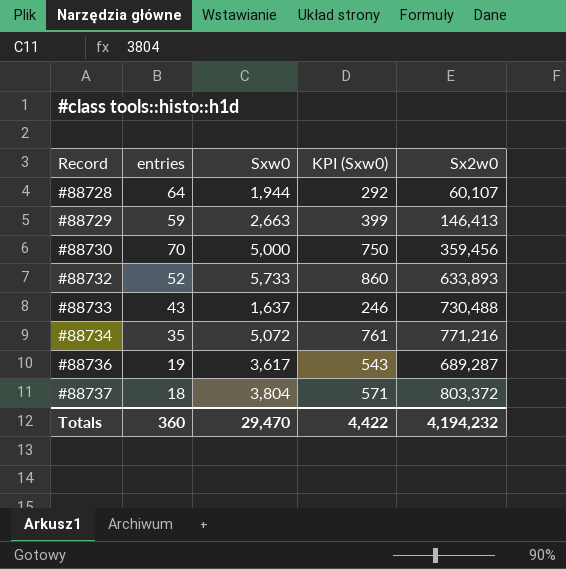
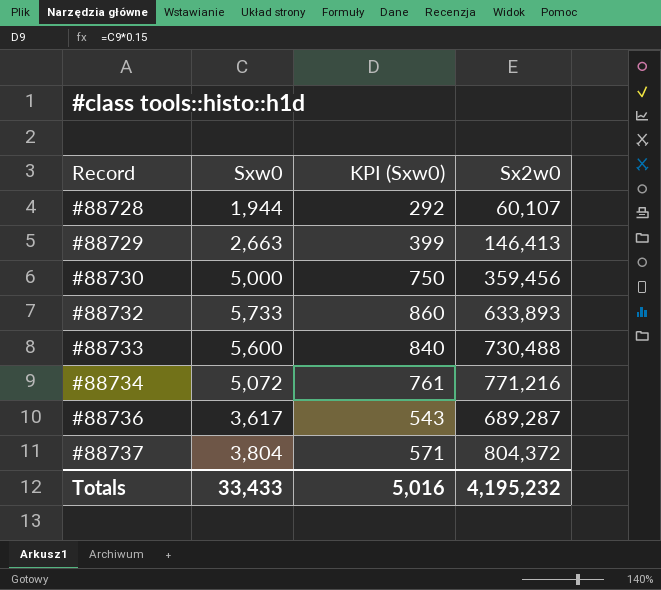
column entries | position: 2 -> none
#88733 | Sxw0: 1,637 -> 5,600
#88733 | KPI (Sxw0): 246 -> 840
#88737 | Sx2w0: 803,372 -> 804,372
Totals | Sxw0: 29,470 -> 33,433
Totals | KPI (Sxw0): 4,422 -> 5,016
Totals | Sx2w0: 4,194,232 -> 4,195,232

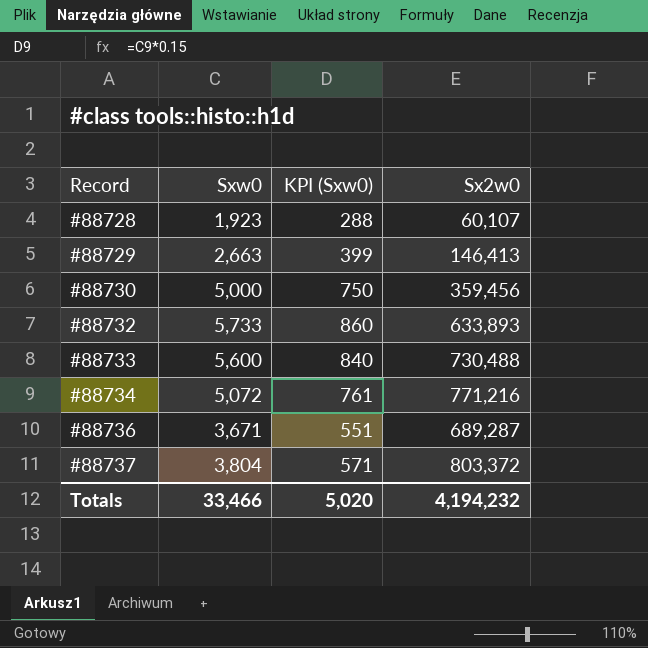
#88728 | Sxw0: 1,944 -> 1,923
#88728 | KPI (Sxw0): 292 -> 288
#88736 | Sxw0: 3,617 -> 3,671
#88736 | KPI (Sxw0): 543 -> 551
#88737 | Sx2w0: 804,372 -> 803,372
Totals | Sxw0: 33,433 -> 33,466
Totals | KPI (Sxw0): 5,016 -> 5,020
Totals | Sx2w0: 4,195,232 -> 4,194,232

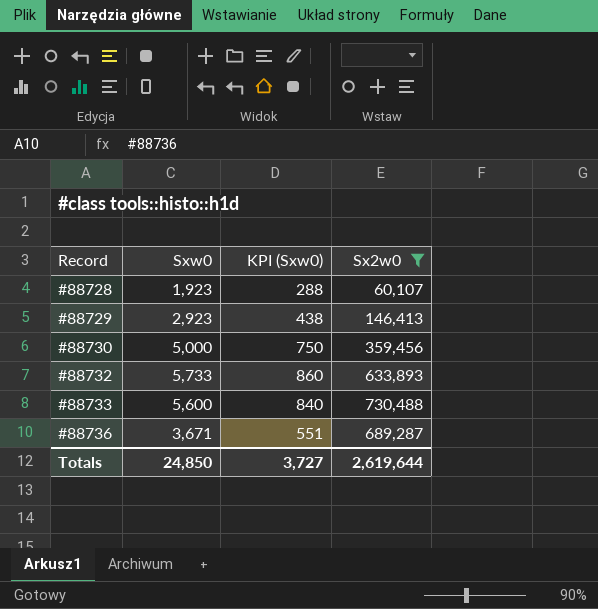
filter: none -> Sx2w0 <= 730,488
#88729 | Sxw0: 2,663 -> 2,923
#88729 | KPI (Sxw0): 399 -> 438
Totals | Sxw0: 33,466 -> 24,850
Totals | KPI (Sxw0): 5,020 -> 3,727
Totals | Sx2w0: 4,194,232 -> 2,619,644

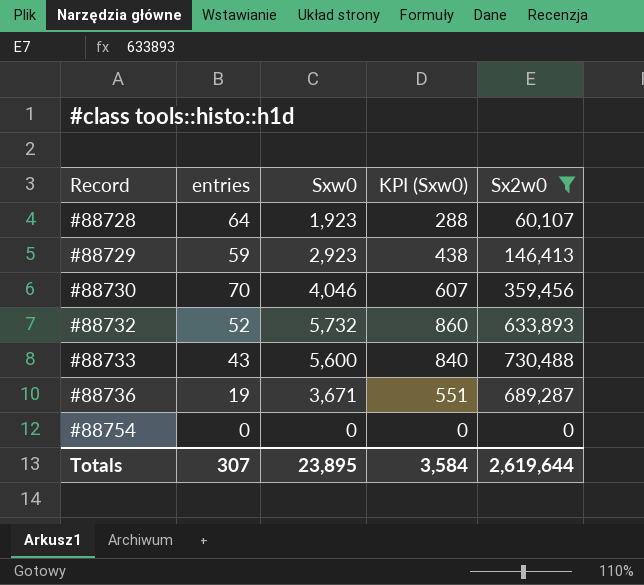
column entries | position: none -> 2
#88730 | Sxw0: 5,000 -> 4,046
#88730 | KPI (Sxw0): 750 -> 607
#88732 | Sxw0: 5,733 -> 5,732
row #88754: none -> 0 | 0 | 0 | 0
Totals | Sxw0: 24,850 -> 23,895
Totals | KPI (Sxw0): 3,727 -> 3,584

